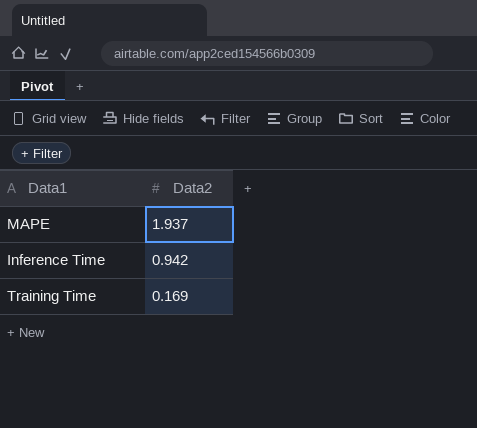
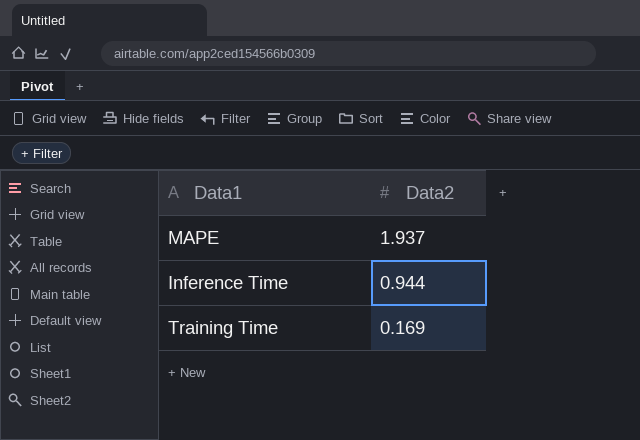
Inference Time | Data2: 0.942 -> 0.944

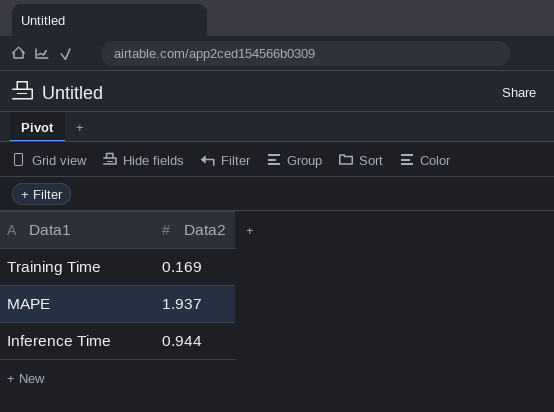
row order: Data2 descending -> Data1 descending

